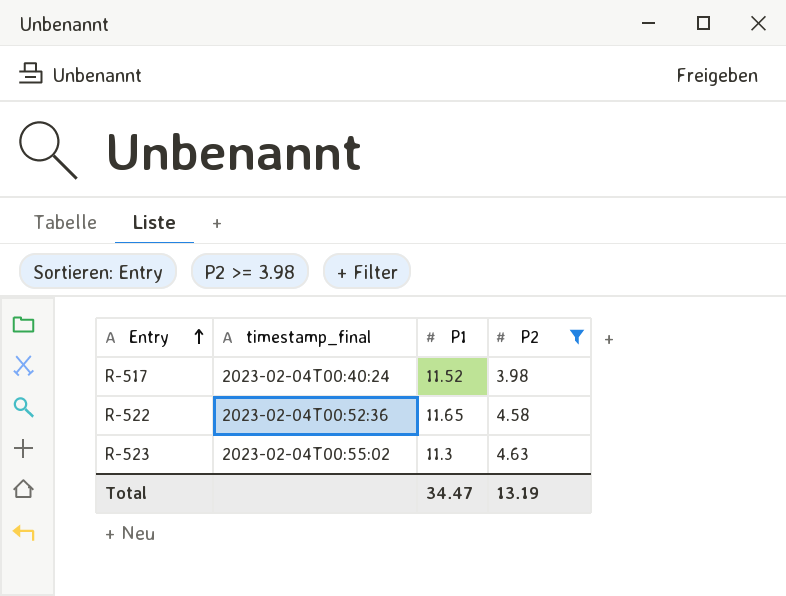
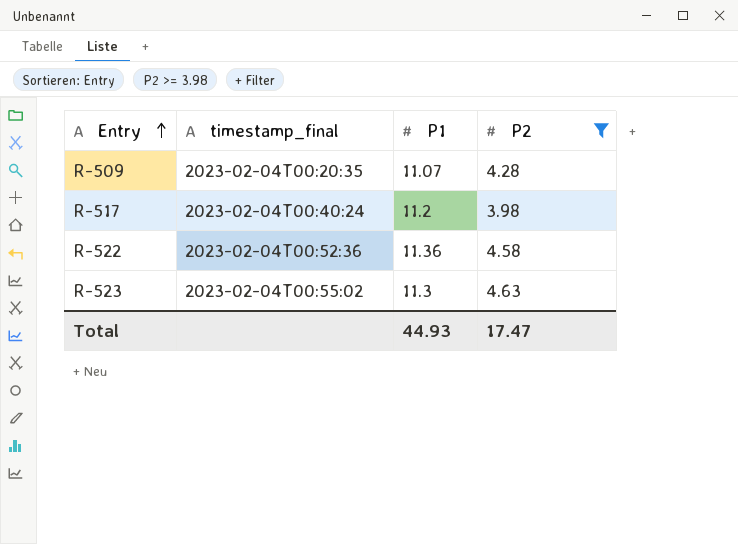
row R-509: none -> 2023-02-04T00:20:35 | 11.07 | 4.28
R-517 | P1: 11.52 -> 11.2
R-522 | P1: 11.65 -> 11.36
Total | P1: 34.47 -> 44.93
Total | P2: 13.19 -> 17.47

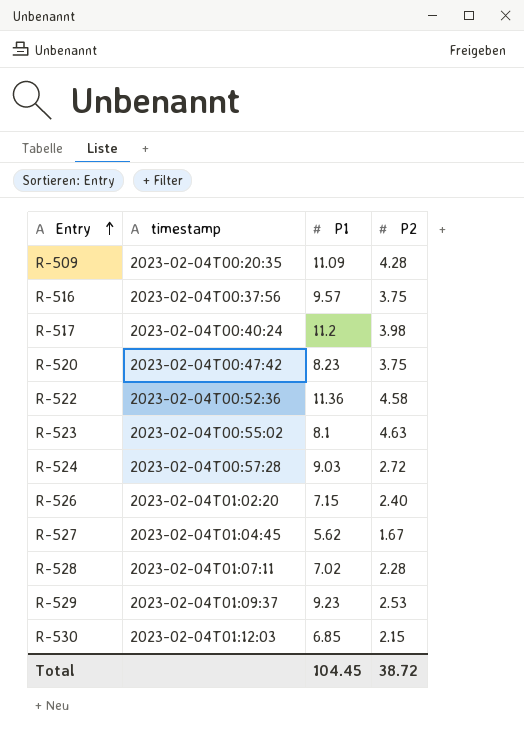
filter: P2 >= 3.98 -> none
column name: timestamp_final -> timestamp
R-509 | P1: 11.07 -> 11.09
R-523 | P1: 11.3 -> 8.1
Total | P1: 44.93 -> 104.45
Total | P2: 17.47 -> 38.72

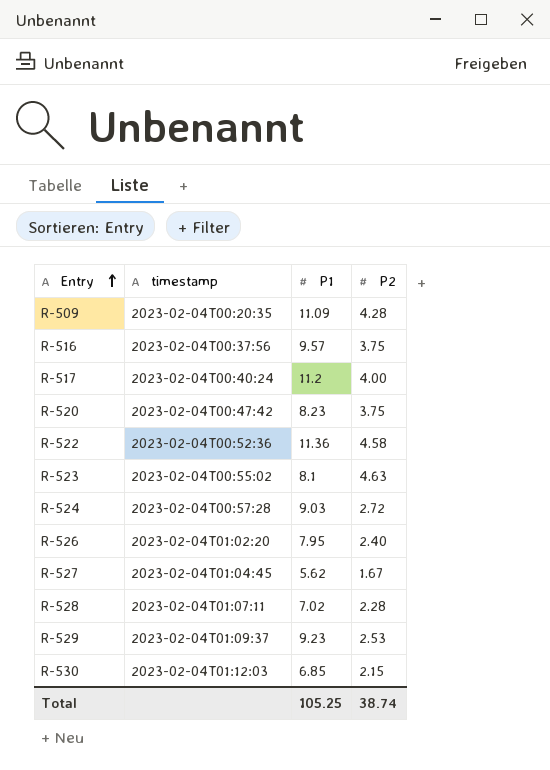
R-517 | P2: 3.98 -> 4.00
R-526 | P1: 7.15 -> 7.95
Total | P1: 104.45 -> 105.25
Total | P2: 38.72 -> 38.74

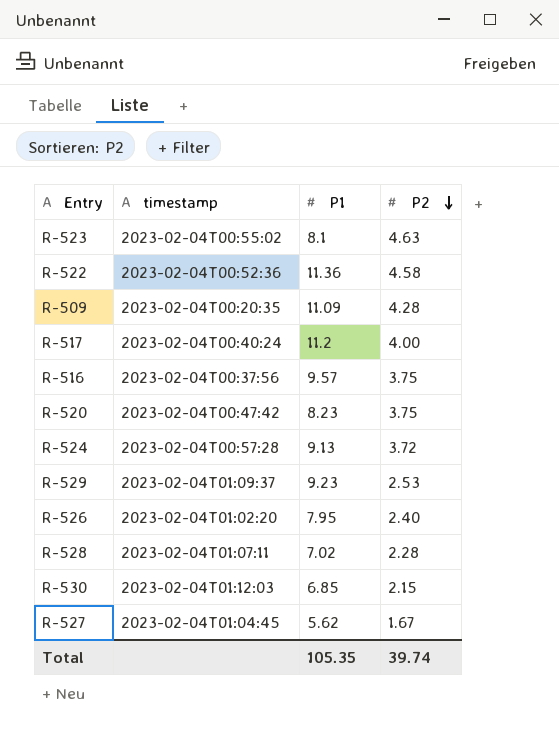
row order: Entry ascending -> P2 descending
R-524 | P1: 9.03 -> 9.13
R-524 | P2: 2.72 -> 3.72
Total | P1: 105.25 -> 105.35
Total | P2: 38.74 -> 39.74

